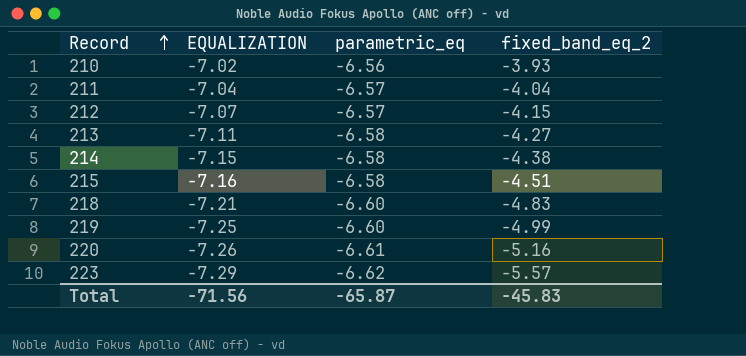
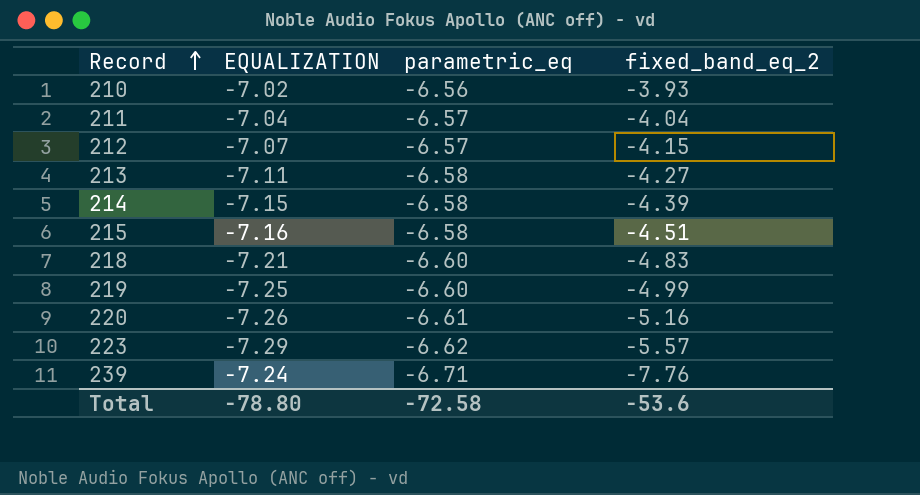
214 | fixed_band_eq_2: -4.38 -> -4.39
row 239: none -> -7.24 | -6.71 | -7.76
Total | EQUALIZATION: -71.56 -> -78.80
Total | parametric_eq: -65.87 -> -72.58
Total | fixed_band_eq_2: -45.83 -> -53.6

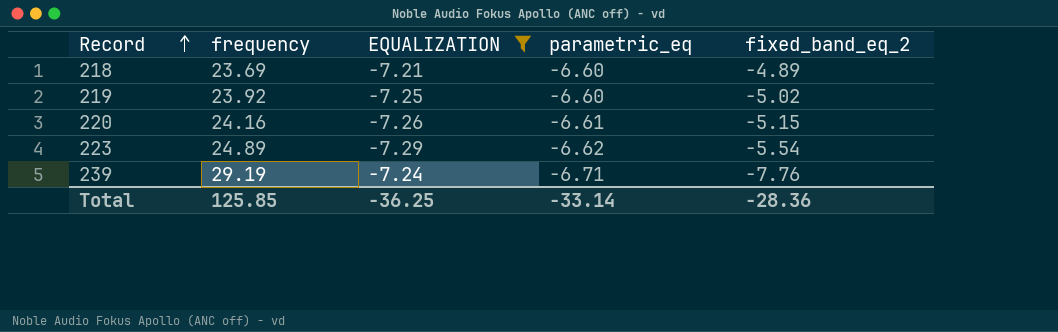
filter: none -> EQUALIZATION <= -7.21
column frequency | position: none -> 2
218 | fixed_band_eq_2: -4.83 -> -4.89
219 | fixed_band_eq_2: -4.99 -> -5.02
220 | fixed_band_eq_2: -5.16 -> -5.15
223 | fixed_band_eq_2: -5.57 -> -5.54
Total | EQUALIZATION: -78.80 -> -36.25
Total | parametric_eq: -72.58 -> -33.14
Total | fixed_band_eq_2: -53.6 -> -28.36

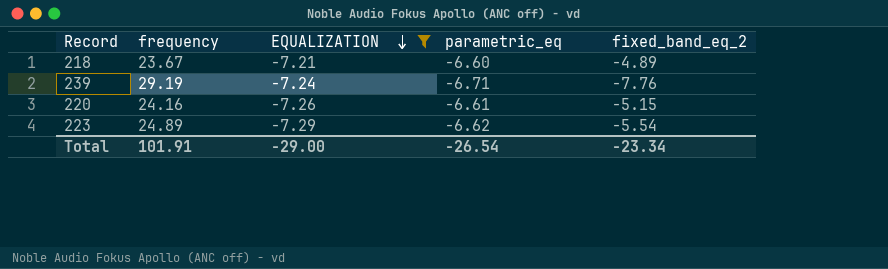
row order: Record ascending -> EQUALIZATION descending
row 219: 23.92 | -7.25 | -6.60 | -5.02 -> none
218 | frequency: 23.69 -> 23.67
Total | frequency: 125.85 -> 101.91
Total | EQUALIZATION: -36.25 -> -29.00
Total | parametric_eq: -33.14 -> -26.54
Total | fixed_band_eq_2: -28.36 -> -23.34

